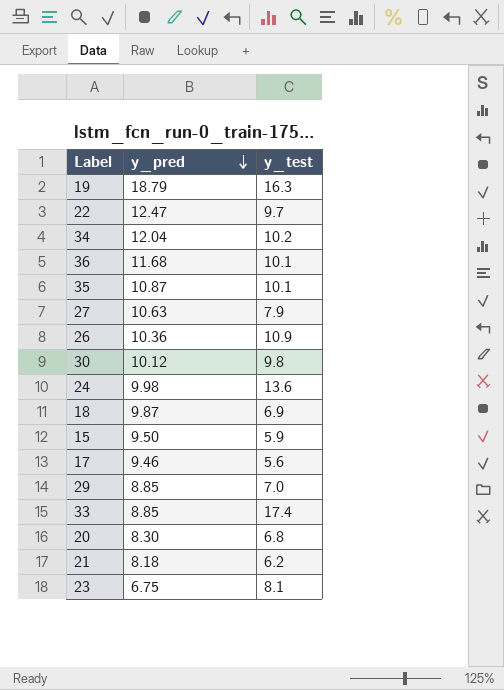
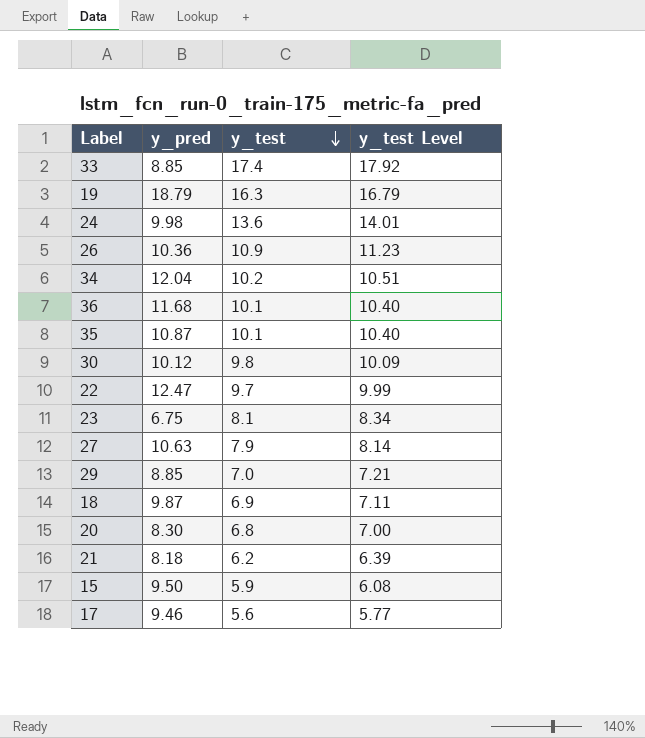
row order: y_pred descending -> y_test descending
column y_test Level | formula: none -> [y_test] * 1.03

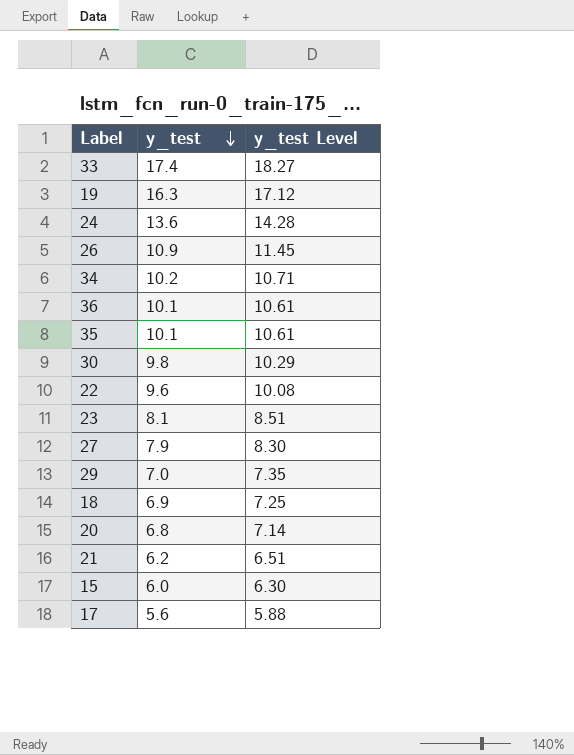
column y_pred | position: 2 -> none
column y_test Level | formula: [y_test] * 1.03 -> [y_test] * 1.05
22 | y_test: 9.7 -> 9.6
15 | y_test: 5.9 -> 6.0

